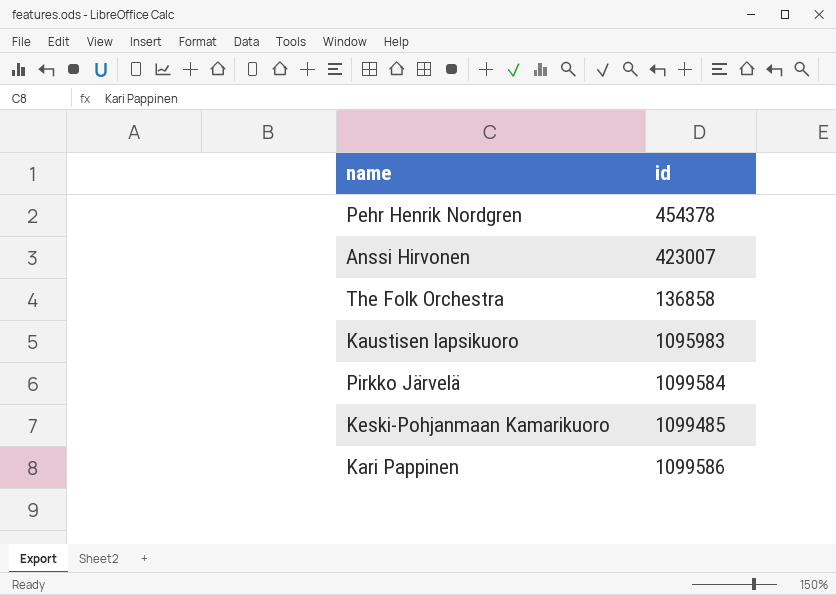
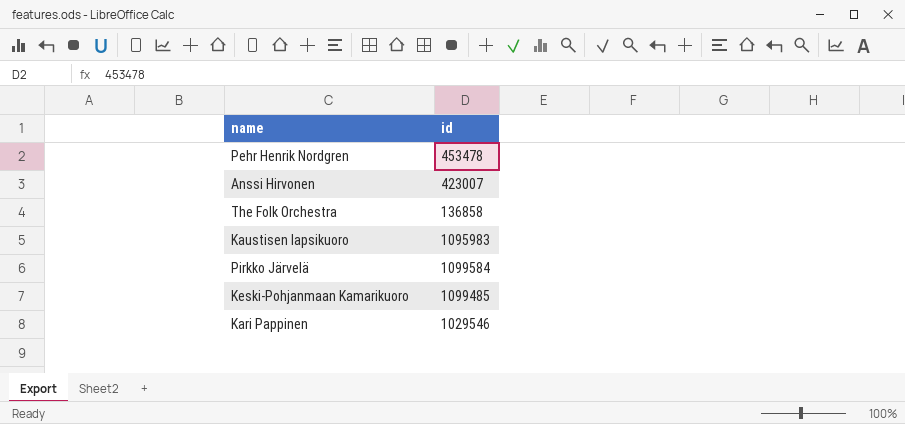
Pehr Henrik Nordgren | id: 454378 -> 453478
Kari Pappinen | id: 1099586 -> 1029546

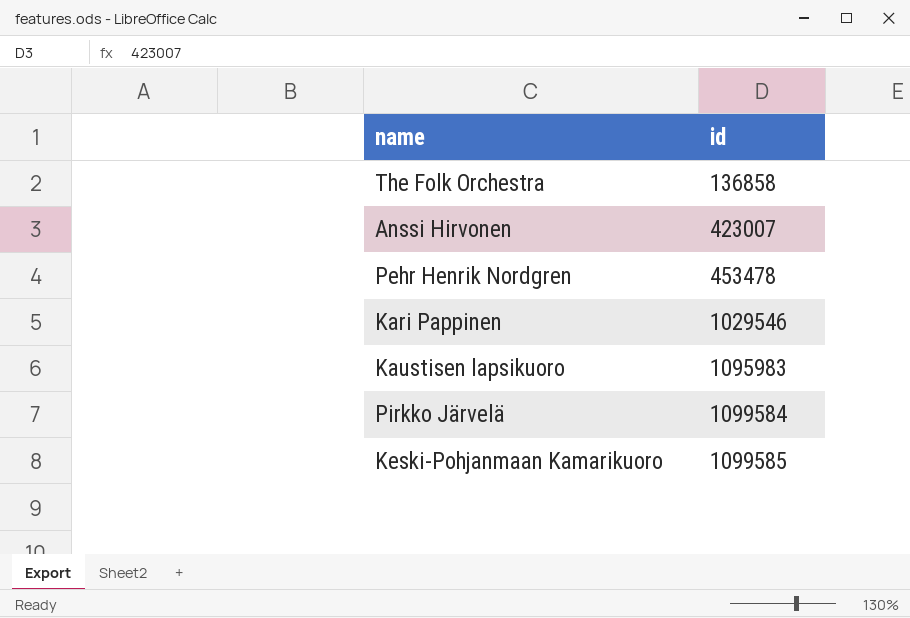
row order: none -> id ascending
Keski-Pohjanmaan Kamarikuoro | id: 1099485 -> 1099585

